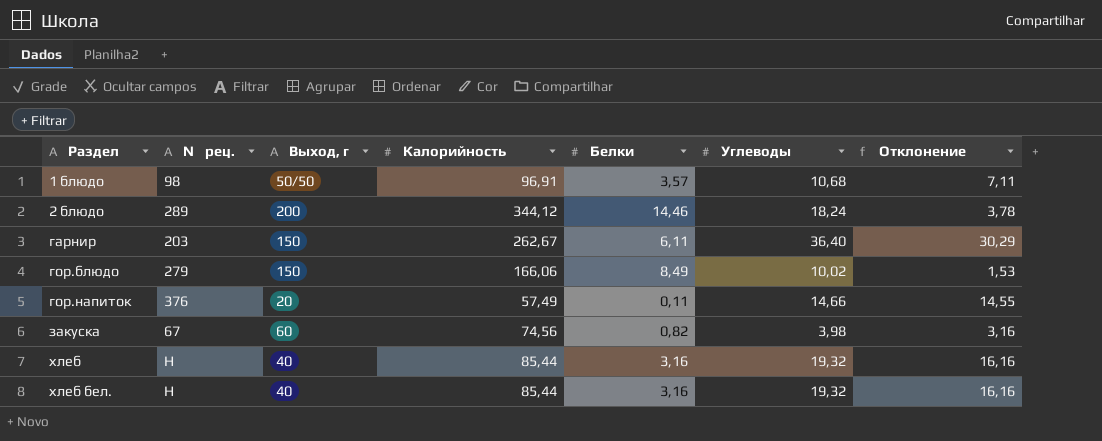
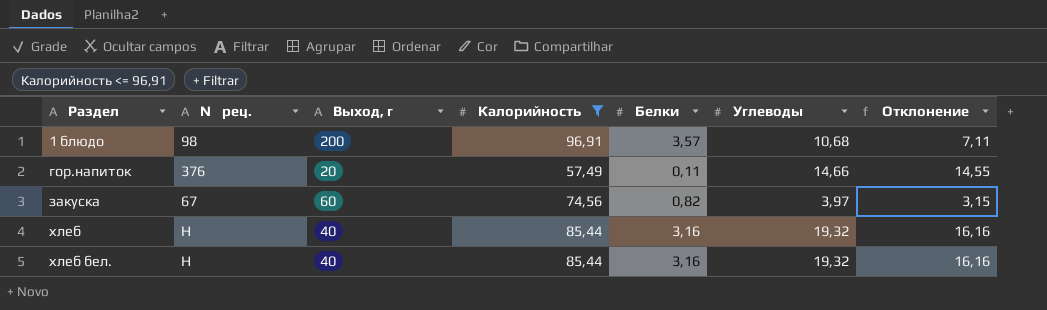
filter: none -> Калорийность <= 96,91
1 блюдо | Выход, г: 50/50 -> 200
закуска | Углеводы: 3,98 -> 3,97
закуска | Отклонение: 3,16 -> 3,15

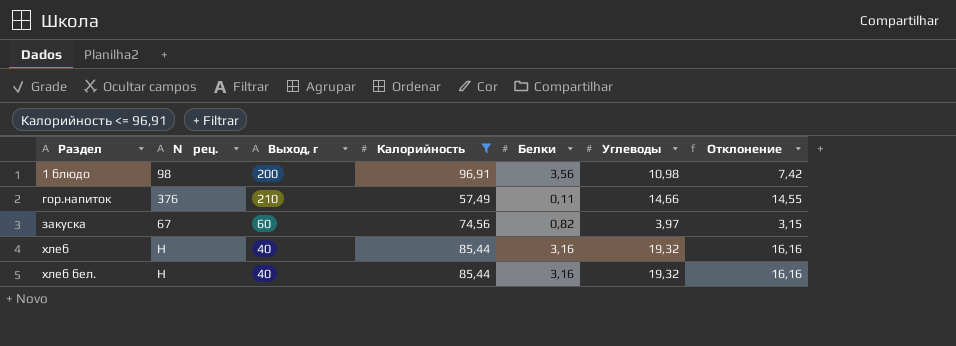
1 блюдо | Белки: 3,57 -> 3,56
1 блюдо | Углеводы: 10,68 -> 10,98
1 блюдо | Отклонение: 7,11 -> 7,42
гор.напиток | Выход, г: 20 -> 210

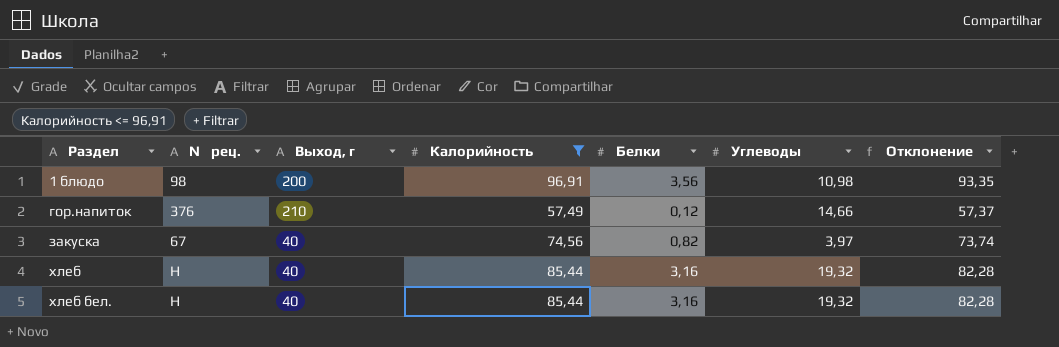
column Отклонение | formula: [Углеводы] - [Белки] -> [Калорийность] - [Белки]
гор.напиток | Белки: 0,11 -> 0,12
закуска | Выход, г: 60 -> 40

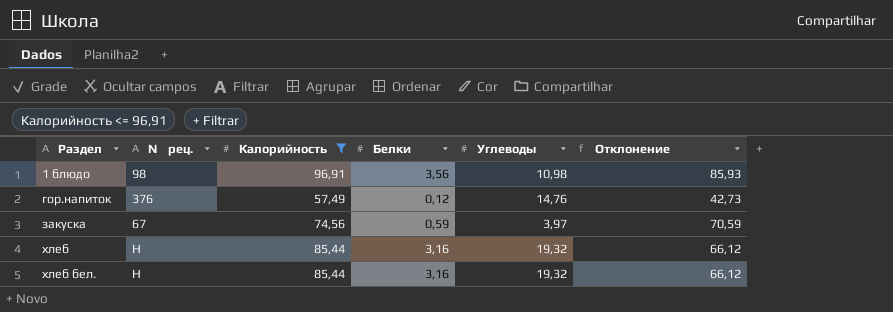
column Выход, г | position: 3 -> none
column Отклонение | formula: [Калорийность] - [Белки] -> [Калорийность] - [Углеводы]
гор.напиток | Углеводы: 14,66 -> 14,76
закуска | Белки: 0,82 -> 0,59

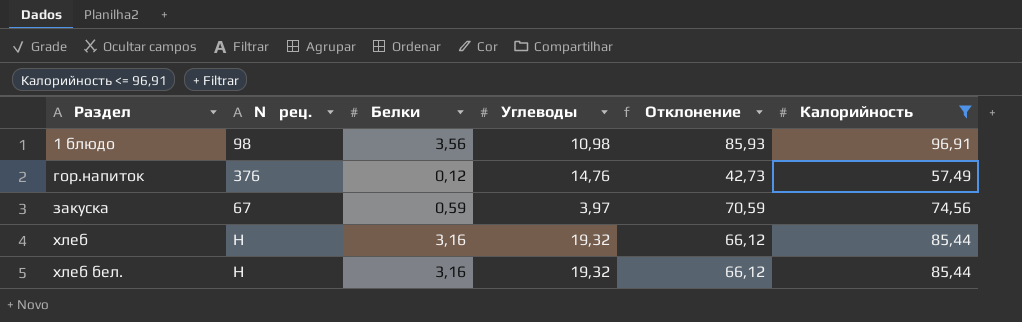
column Калорийность | position: 3 -> 6

